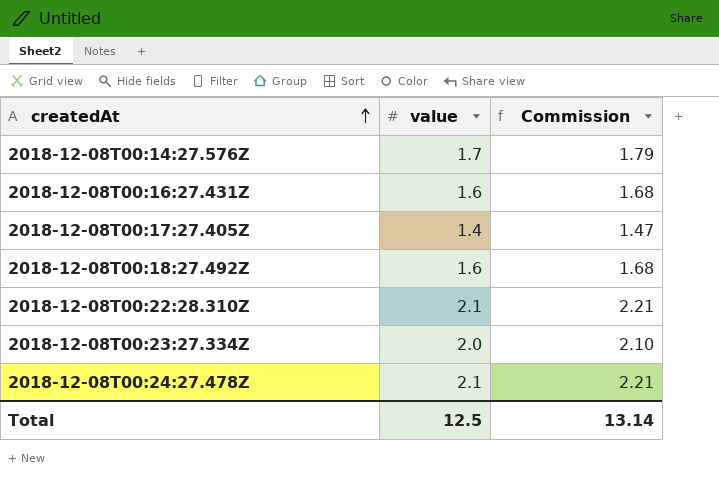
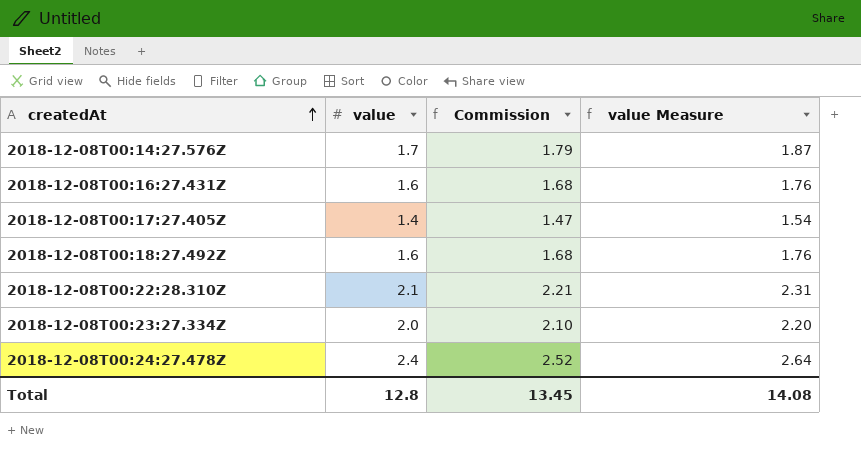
column value Measure | formula: none -> [value] * 1.1
2018-12-08T00:24:27.478Z | value: 2.1 -> 2.4
2018-12-08T00:24:27.478Z | Commission: 2.21 -> 2.52
Total | value: 12.5 -> 12.8
Total | Commission: 13.14 -> 13.45

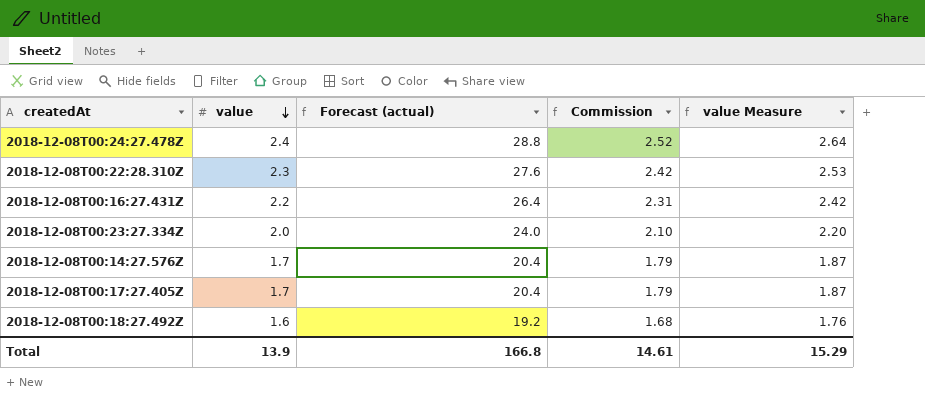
row order: createdAt ascending -> value descending
column Forecast (actual) | formula: none -> [value] * 12
2018-12-08T00:22:28.310Z | value: 2.1 -> 2.3
2018-12-08T00:22:28.310Z | Commission: 2.21 -> 2.42
2018-12-08T00:22:28.310Z | value Measure: 2.31 -> 2.53
2018-12-08T00:16:27.431Z | value: 1.6 -> 2.2
2018-12-08T00:16:27.431Z | Commission: 1.68 -> 2.31
2018-12-08T00:16:27.431Z | value Measure: 1.76 -> 2.42
2018-12-08T00:17:27.405Z | value: 1.4 -> 1.7
2018-12-08T00:17:27.405Z | Commission: 1.47 -> 1.79
2018-12-08T00:17:27.405Z | value Measure: 1.54 -> 1.87
Total | value: 12.8 -> 13.9
Total | Commission: 13.45 -> 14.61
Total | value Measure: 14.08 -> 15.29

